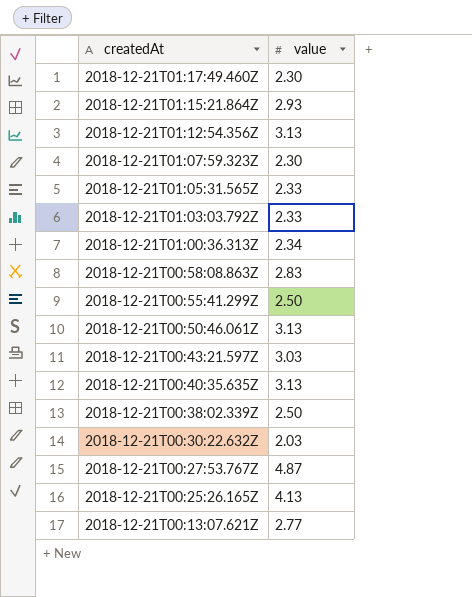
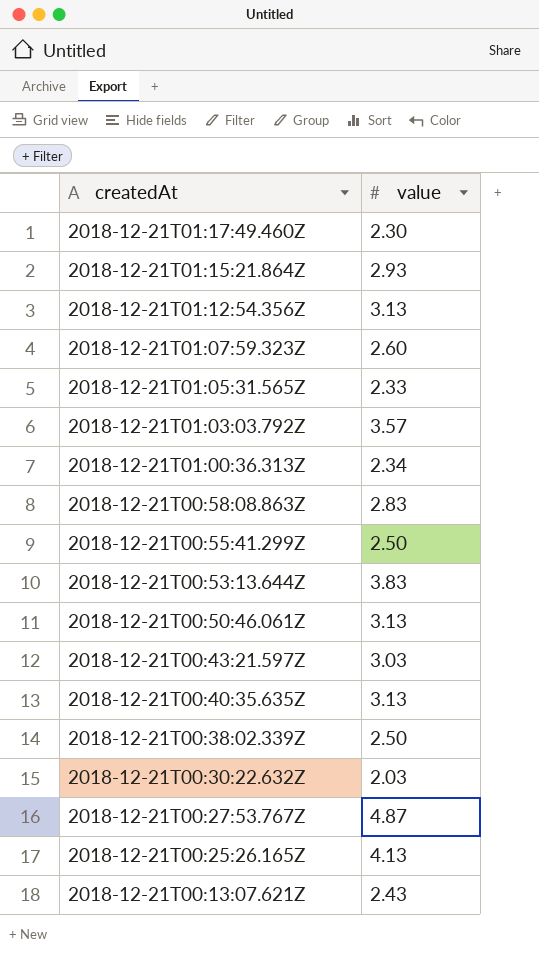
2018-12-21T01:07:59.323Z | value: 2.30 -> 2.60
2018-12-21T01:03:03.792Z | value: 2.33 -> 3.57
row 2018-12-21T00:53:13.644Z: none -> 3.83
2018-12-21T00:13:07.621Z | value: 2.77 -> 2.43

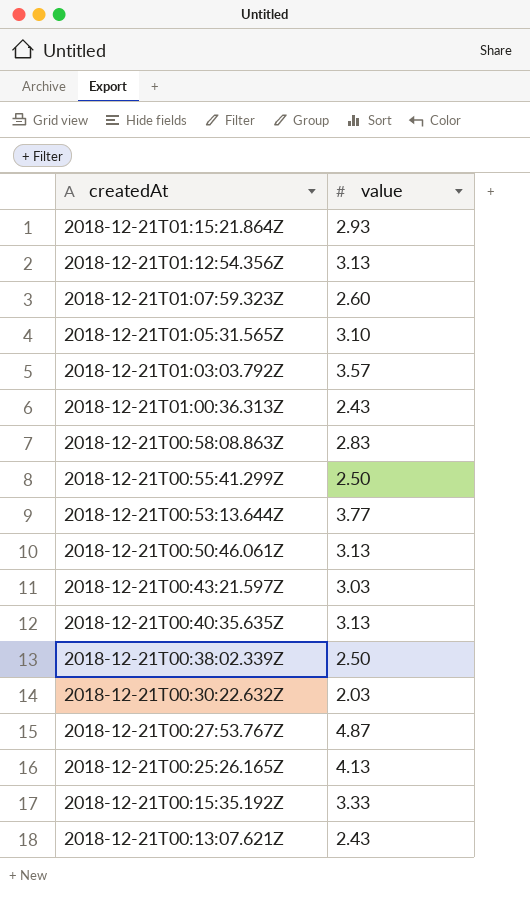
row 2018-12-21T01:17:49.460Z: 2.30 -> none
2018-12-21T01:05:31.565Z | value: 2.33 -> 3.10
2018-12-21T01:00:36.313Z | value: 2.34 -> 2.43
2018-12-21T00:53:13.644Z | value: 3.83 -> 3.77
row 2018-12-21T00:15:35.192Z: none -> 3.33

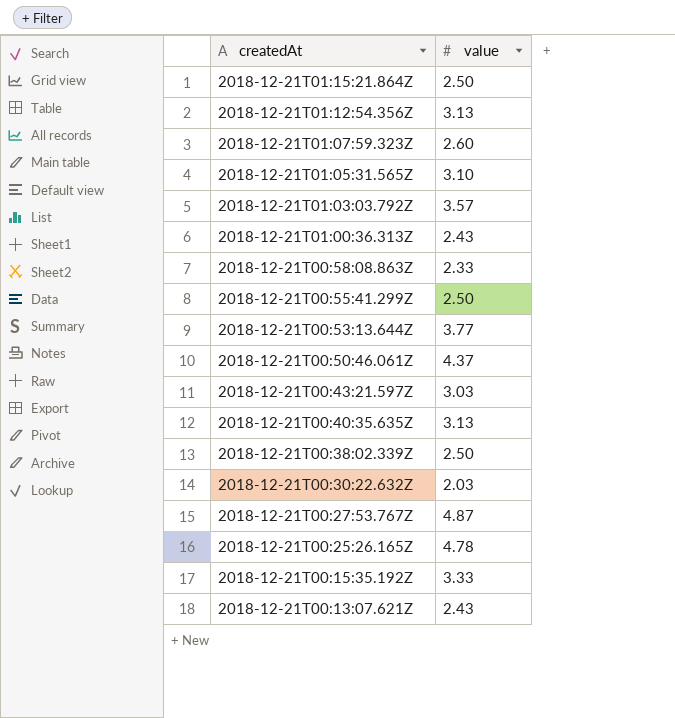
2018-12-21T01:15:21.864Z | value: 2.93 -> 2.50
2018-12-21T00:58:08.863Z | value: 2.83 -> 2.33
2018-12-21T00:50:46.061Z | value: 3.13 -> 4.37
2018-12-21T00:25:26.165Z | value: 4.13 -> 4.78

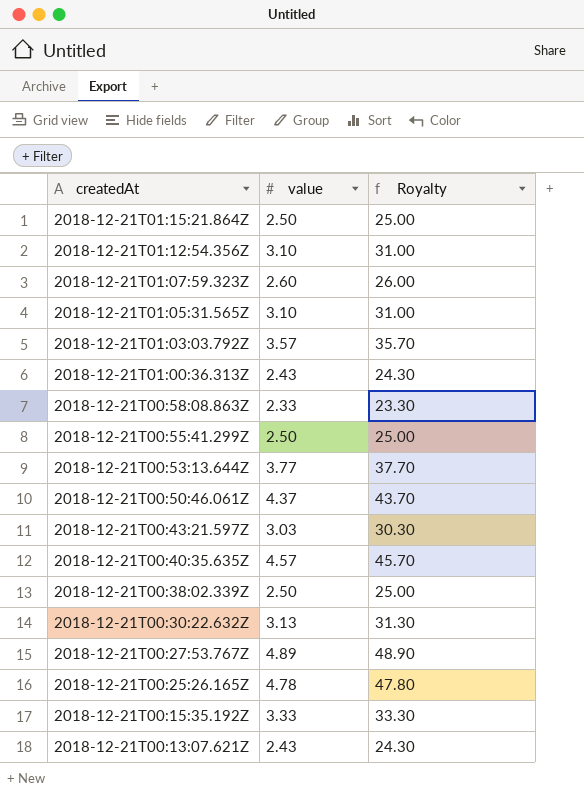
column Royalty | formula: none -> [value] * 10
2018-12-21T01:12:54.356Z | value: 3.13 -> 3.10
2018-12-21T00:40:35.635Z | value: 3.13 -> 4.57
2018-12-21T00:30:22.632Z | value: 2.03 -> 3.13
2018-12-21T00:27:53.767Z | value: 4.87 -> 4.89

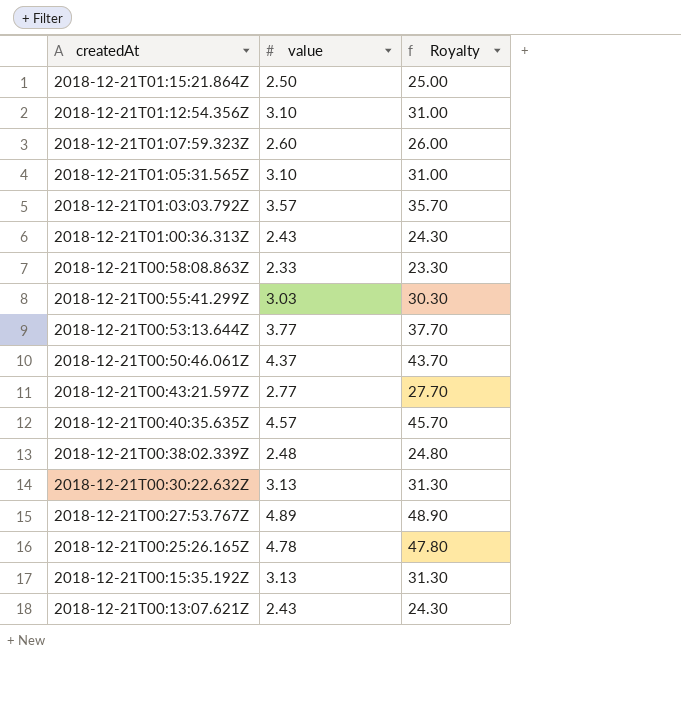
2018-12-21T00:55:41.299Z | value: 2.50 -> 3.03
2018-12-21T00:55:41.299Z | Royalty: 25.00 -> 30.30
2018-12-21T00:43:21.597Z | value: 3.03 -> 2.77
2018-12-21T00:43:21.597Z | Royalty: 30.30 -> 27.70
2018-12-21T00:38:02.339Z | value: 2.50 -> 2.48
2018-12-21T00:38:02.339Z | Royalty: 25.00 -> 24.80
2018-12-21T00:15:35.192Z | value: 3.33 -> 3.13
2018-12-21T00:15:35.192Z | Royalty: 33.30 -> 31.30

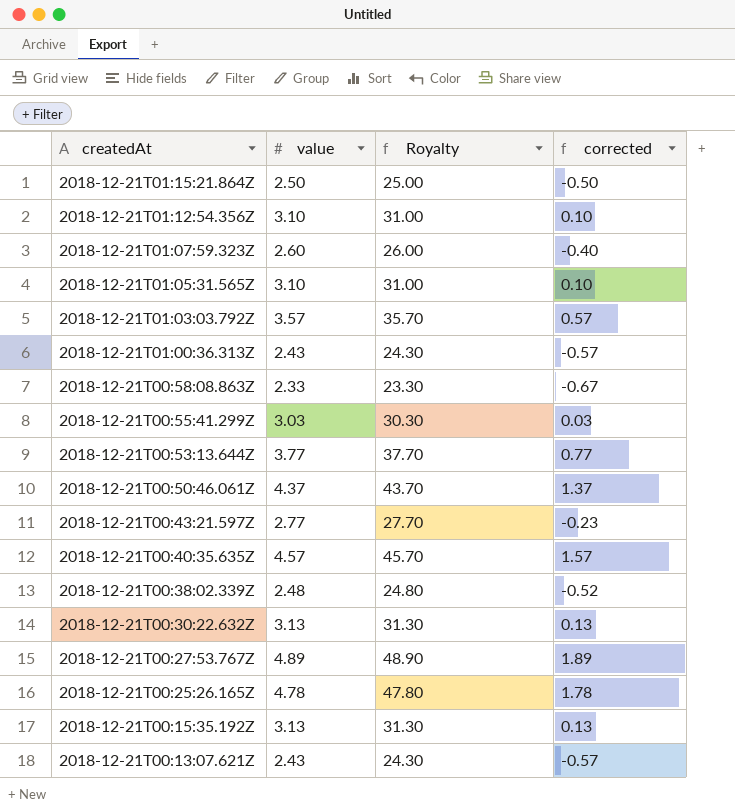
column corrected | formula: none -> [value] - 3

